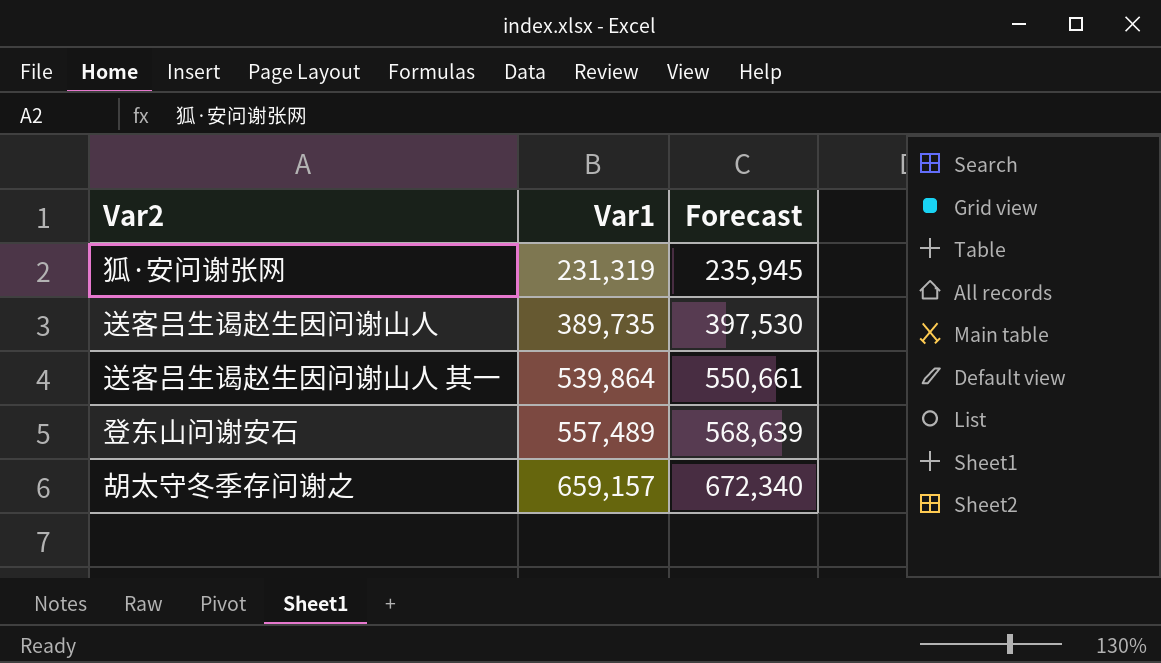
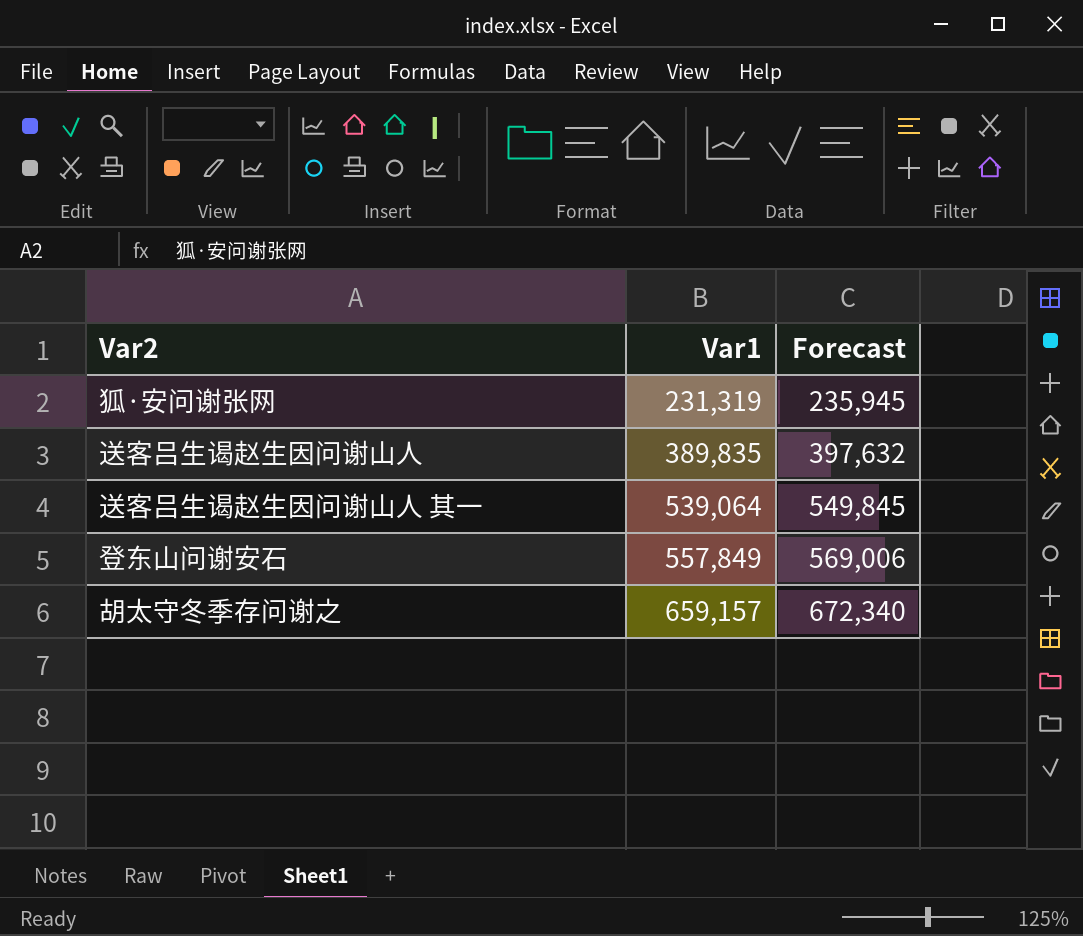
送客吕生谒赵生因问谢山人 | Var1: 389,735 -> 389,835
送客吕生谒赵生因问谢山人 | Forecast: 397,530 -> 397,632
送客吕生谒赵生因问谢山人 其一 | Var1: 539,864 -> 539,064
送客吕生谒赵生因问谢山人 其一 | Forecast: 550,661 -> 549,845
登东山问谢安石 | Var1: 557,489 -> 557,849
登东山问谢安石 | Forecast: 568,639 -> 569,006

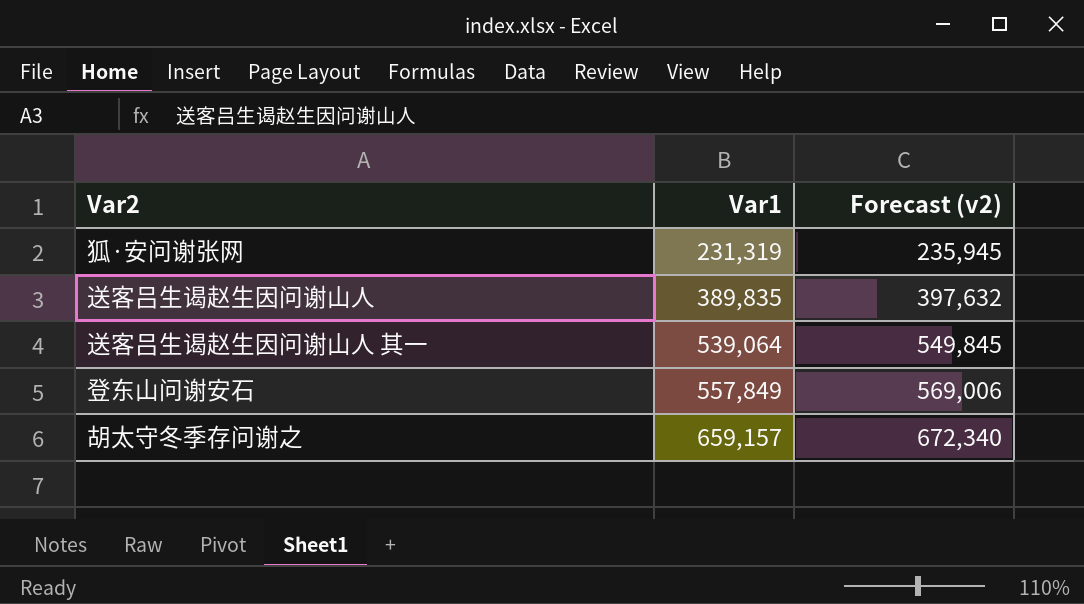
column name: Forecast -> Forecast (v2)

